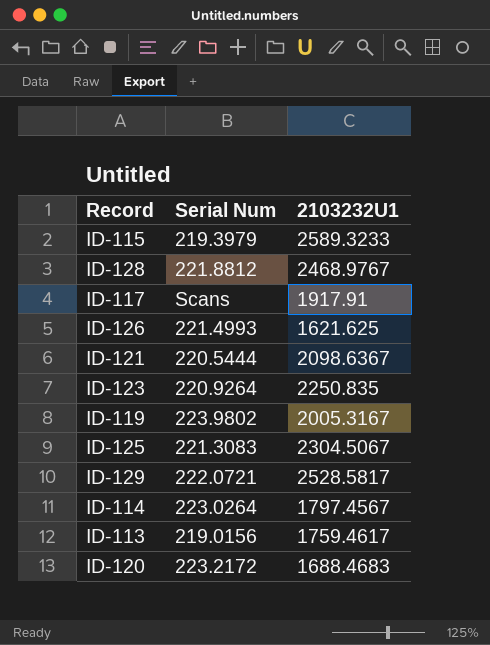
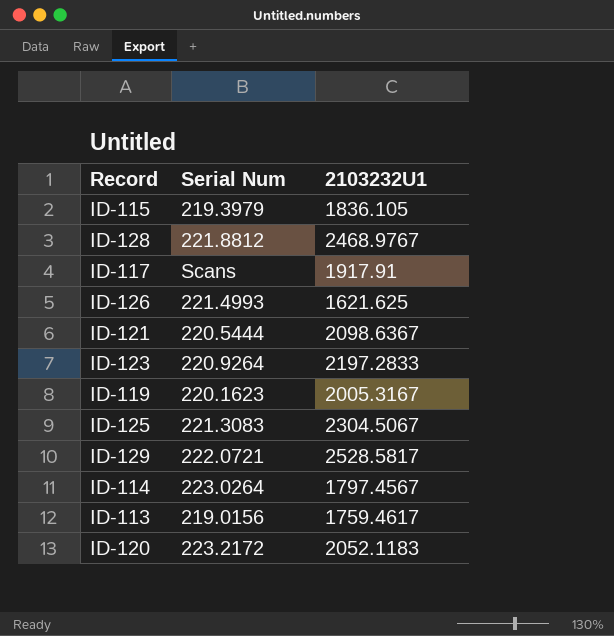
ID-115 | 2103232U1: 2589.3233 -> 1836.105
ID-123 | 2103232U1: 2250.835 -> 2197.2833
ID-119 | Serial Num: 223.9802 -> 220.1623
ID-120 | 2103232U1: 1688.4683 -> 2052.1183

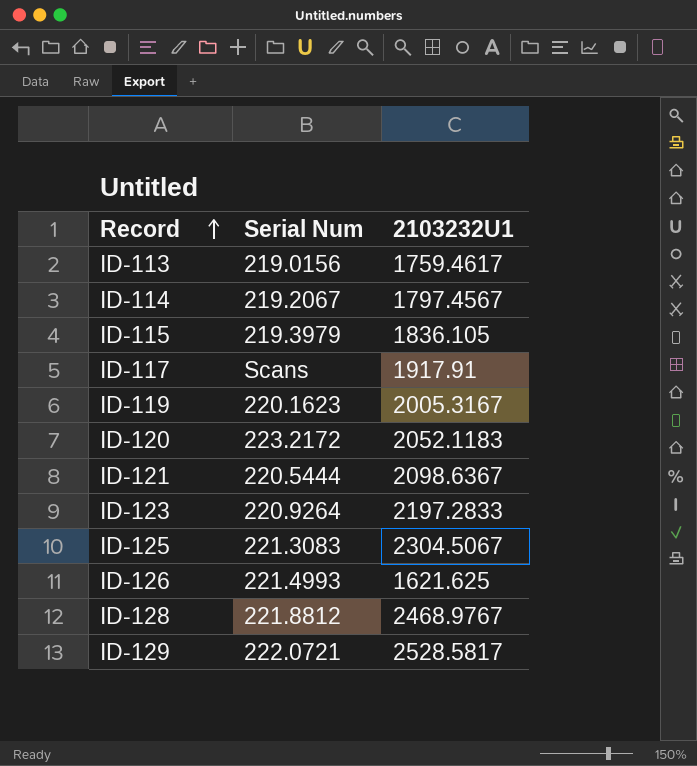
row order: none -> Record ascending
ID-114 | Serial Num: 223.0264 -> 219.2067

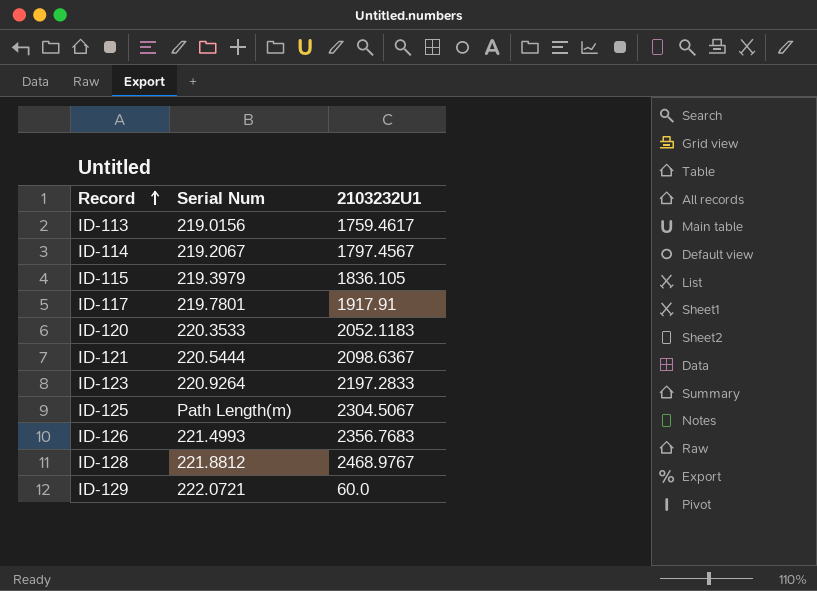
row ID-119: 220.1623 | 2005.3167 -> none
ID-117 | Serial Num: Scans -> 219.7801
ID-120 | Serial Num: 223.2172 -> 220.3533
ID-125 | Serial Num: 221.3083 -> Path Length(m)
ID-126 | 2103232U1: 1621.625 -> 2356.7683
ID-129 | 2103232U1: 2528.5817 -> 60.0

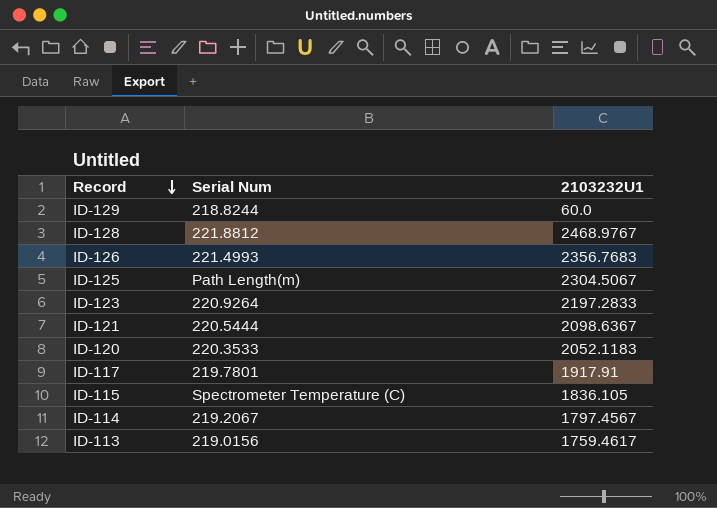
row order: Record ascending -> Record descending
ID-129 | Serial Num: 222.0721 -> 218.8244
ID-115 | Serial Num: 219.3979 -> Spectrometer Temperature (C)

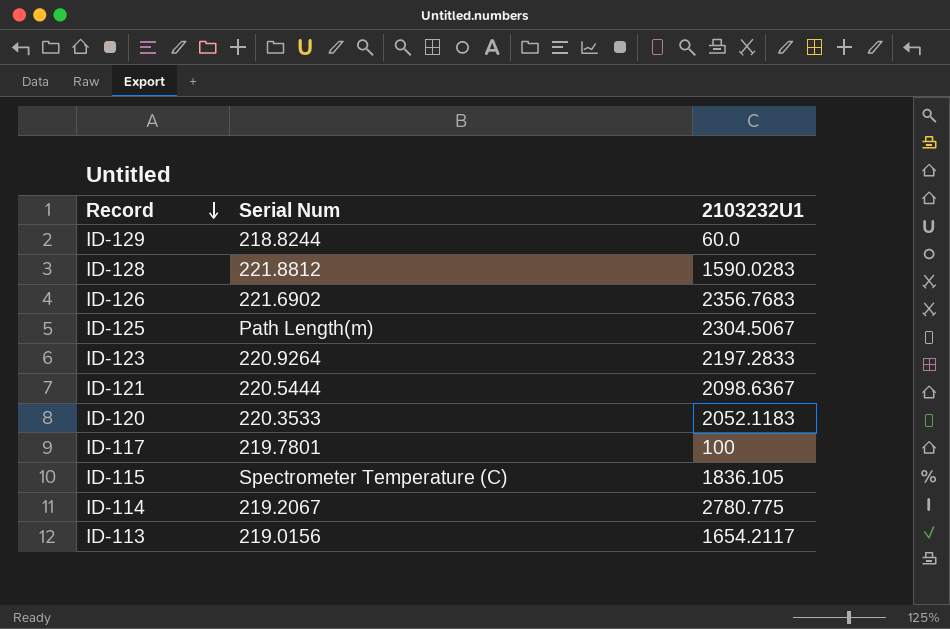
ID-128 | 2103232U1: 2468.9767 -> 1590.0283
ID-126 | Serial Num: 221.4993 -> 221.6902
ID-117 | 2103232U1: 1917.91 -> 100
ID-114 | 2103232U1: 1797.4567 -> 2780.775
ID-113 | 2103232U1: 1759.4617 -> 1654.2117

